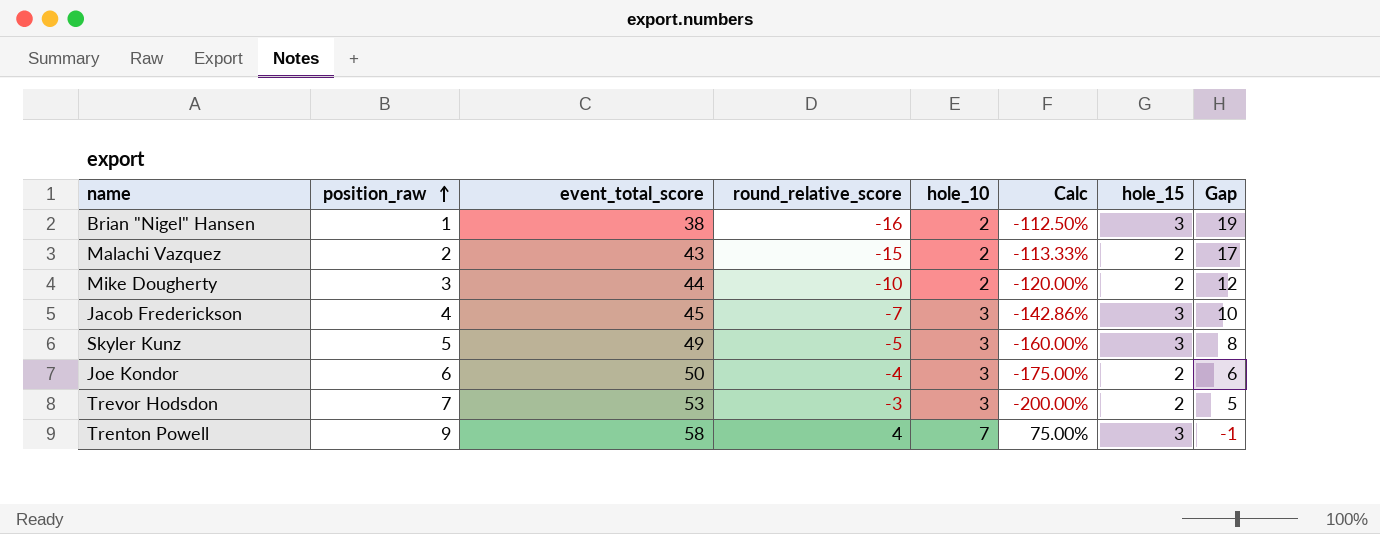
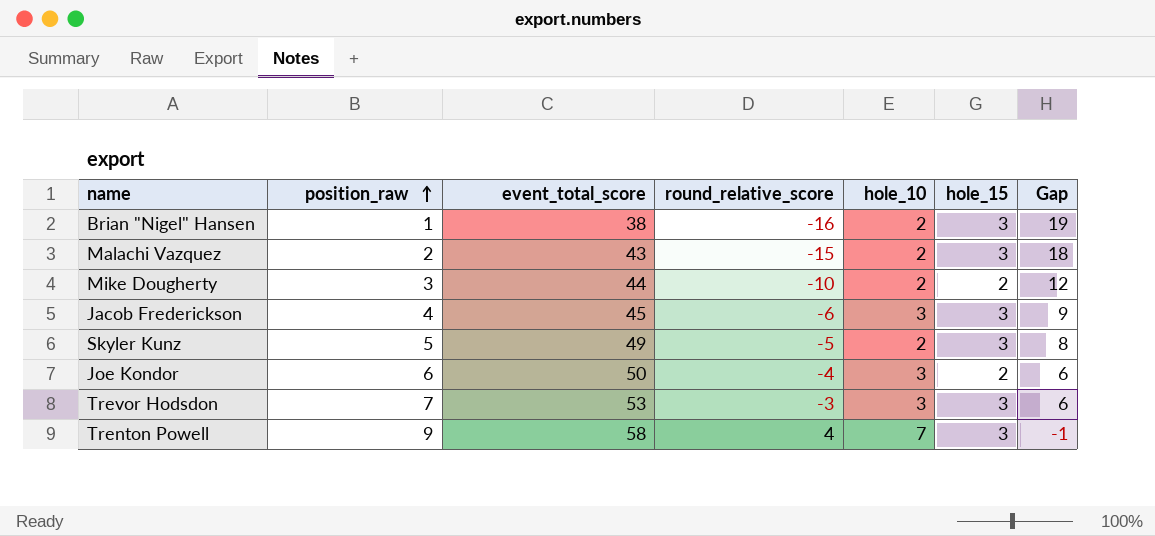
column Calc | formula: ([hole_10] - [round_relative_score]) / [round_relative_score] -> none
Malachi Vazquez | hole_15: 2 -> 3
Malachi Vazquez | Gap: 17 -> 18
Jacob Frederickson | round_relative_score: -7 -> -6
Jacob Frederickson | Gap: 10 -> 9
Skyler Kunz | hole_10: 3 -> 2
Trevor Hodsdon | hole_15: 2 -> 3
Trevor Hodsdon | Gap: 5 -> 6

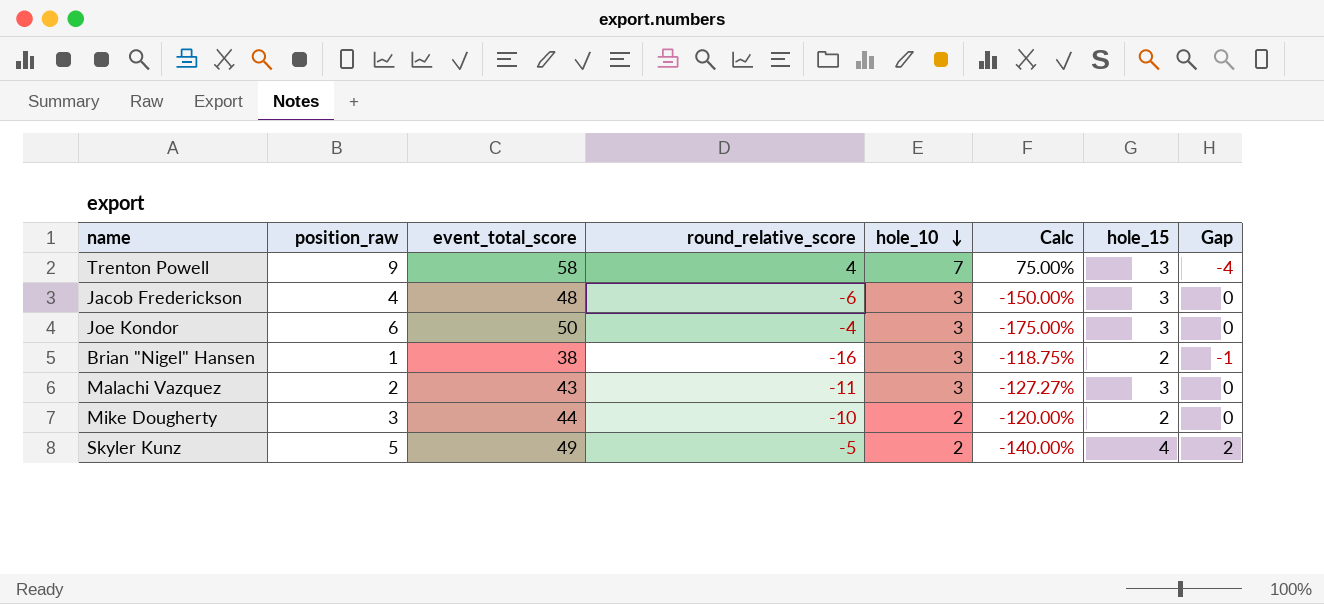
row order: position_raw ascending -> hole_10 descending
column Calc | formula: none -> ([hole_10] - [round_relative_score]) / [round_relative_score]
column Gap | formula: [hole_15] - [round_relative_score] -> [hole_15] - [hole_10]
row Trevor Hodsdon: 7 | 53 | -3 | 3 | 3 | 6 -> none
Jacob Frederickson | event_total_score: 45 -> 48
Joe Kondor | hole_15: 2 -> 3
Brian "Nigel" Hansen | hole_10: 2 -> 3
Brian "Nigel" Hansen | hole_15: 3 -> 2
Malachi Vazquez | round_relative_score: -15 -> -11
Malachi Vazquez | hole_10: 2 -> 3
Skyler Kunz | hole_15: 3 -> 4

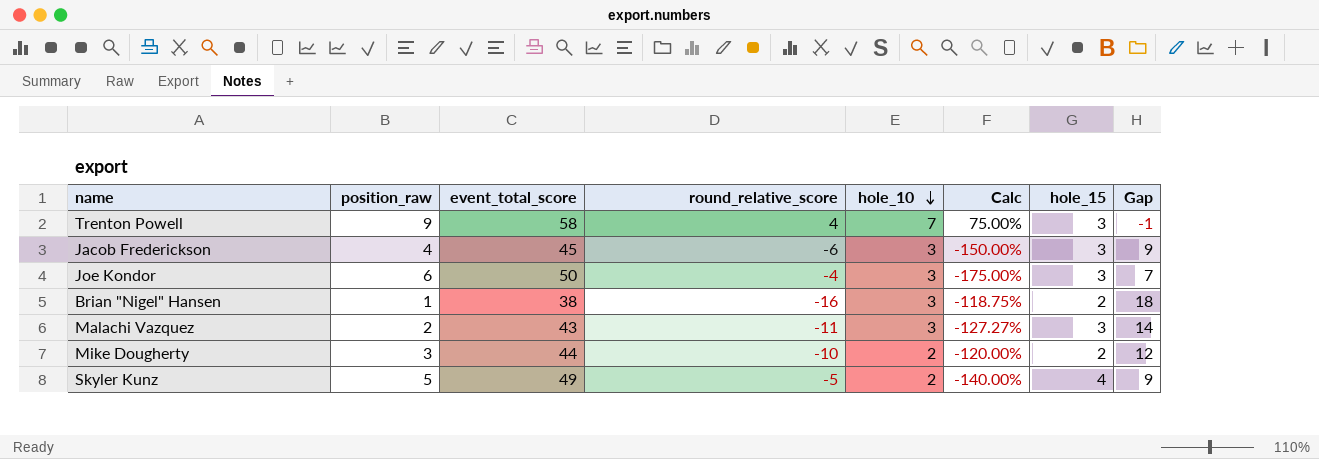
column Gap | formula: [hole_15] - [hole_10] -> [hole_15] - [round_relative_score]
Jacob Frederickson | event_total_score: 48 -> 45

